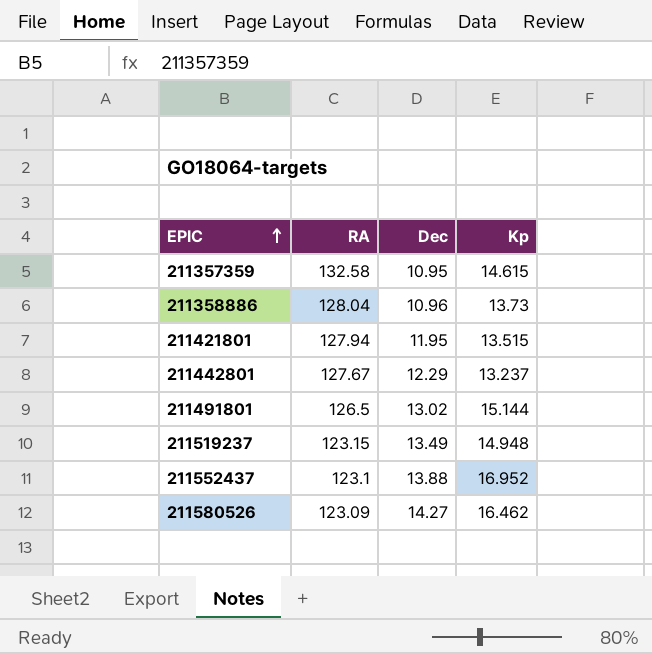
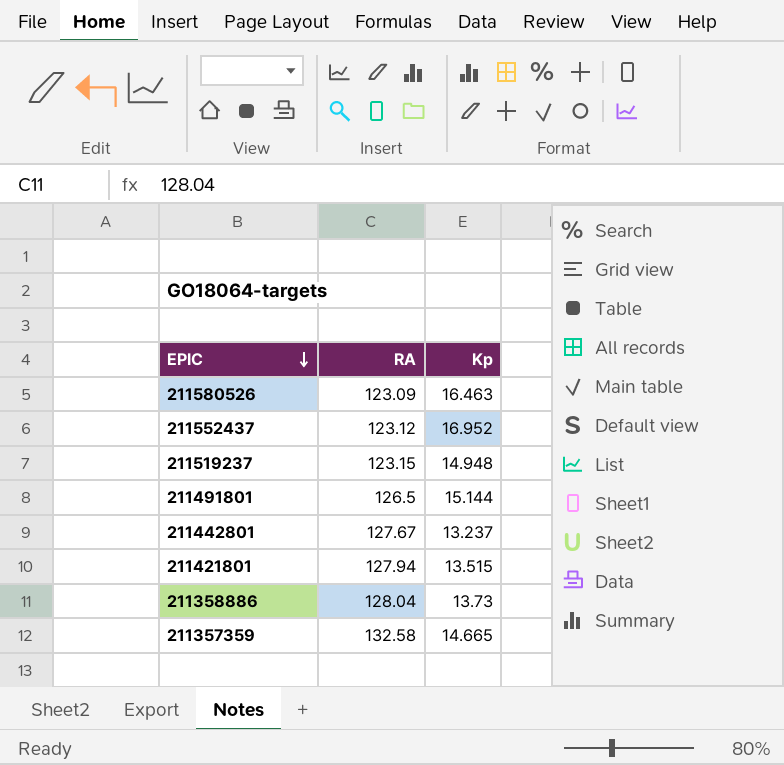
row order: EPIC ascending -> EPIC descending
column Dec | position: 3 -> none
211580526 | Kp: 16.462 -> 16.463
211552437 | RA: 123.1 -> 123.12
211357359 | Kp: 14.615 -> 14.665

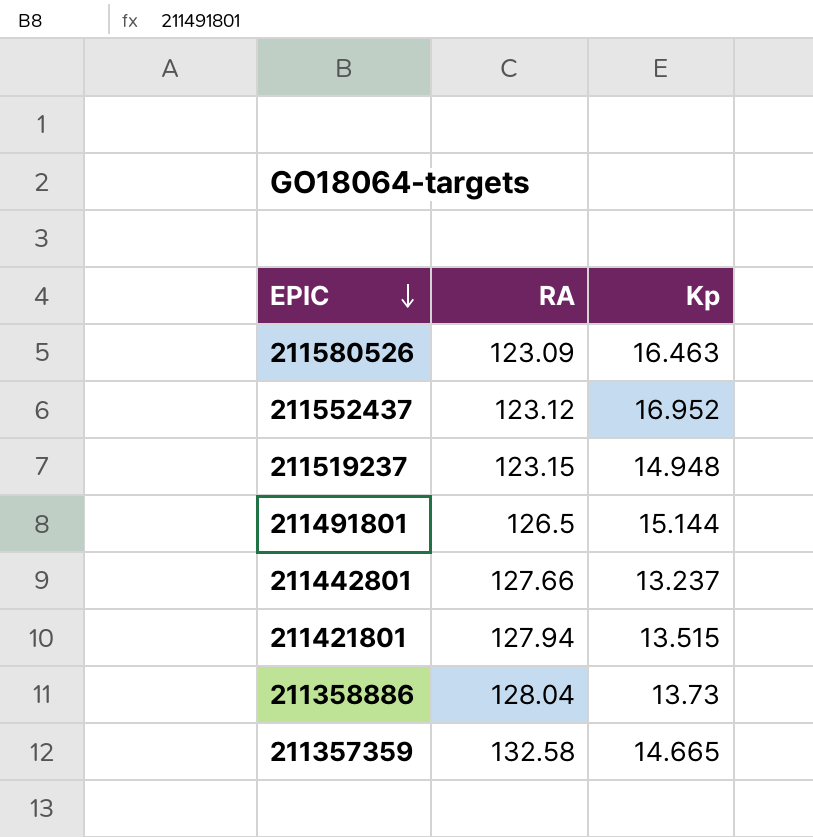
211442801 | RA: 127.67 -> 127.66

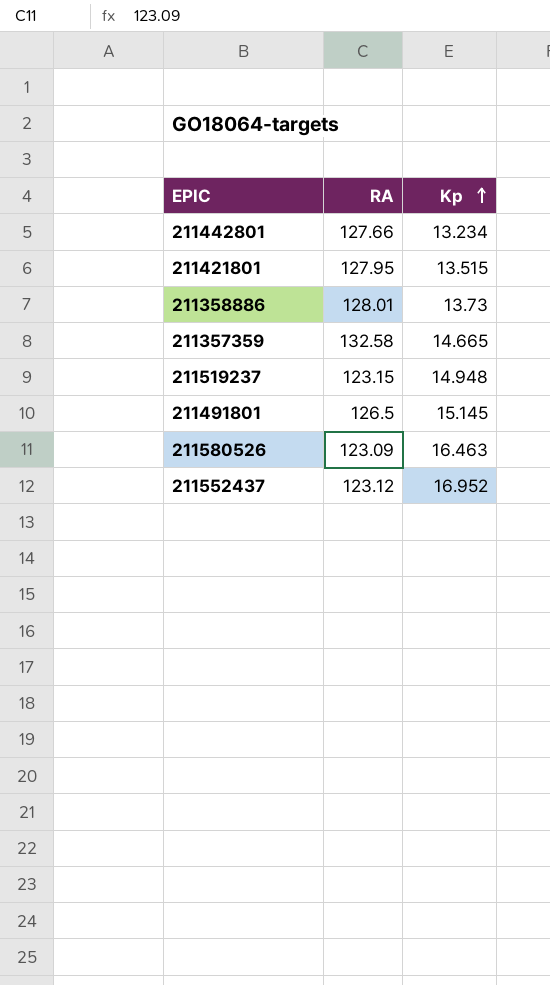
row order: EPIC descending -> Kp ascending
211442801 | Kp: 13.237 -> 13.234
211421801 | RA: 127.94 -> 127.95
211358886 | RA: 128.04 -> 128.01
211491801 | Kp: 15.144 -> 15.145

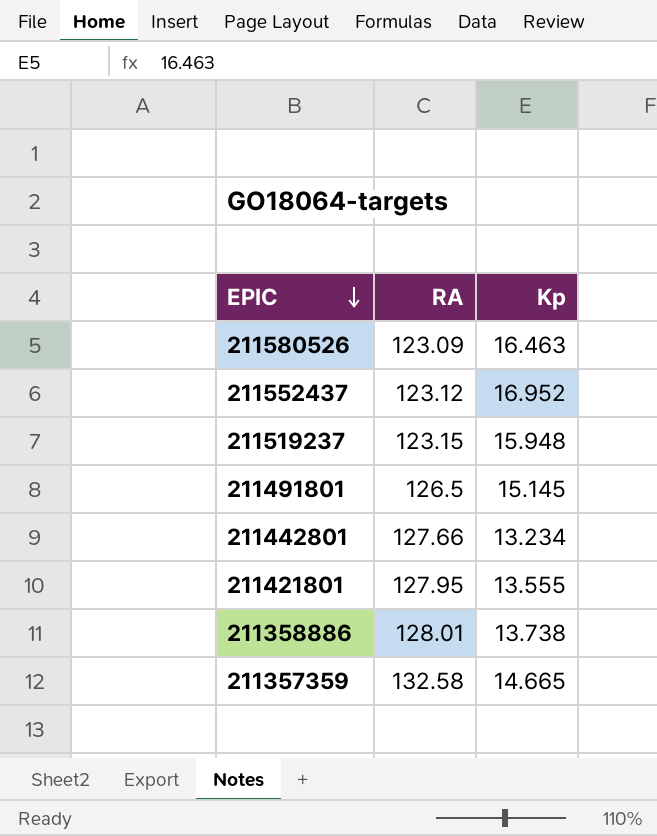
row order: Kp ascending -> EPIC descending
211519237 | Kp: 14.948 -> 15.948
211421801 | Kp: 13.515 -> 13.555
211358886 | Kp: 13.73 -> 13.738

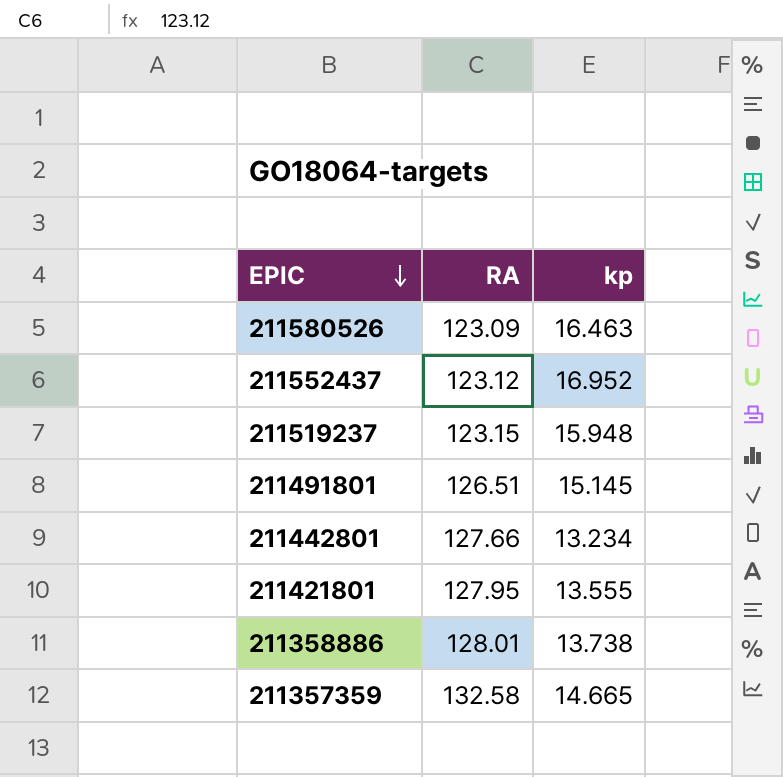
column name: Kp -> kp
211491801 | RA: 126.5 -> 126.51

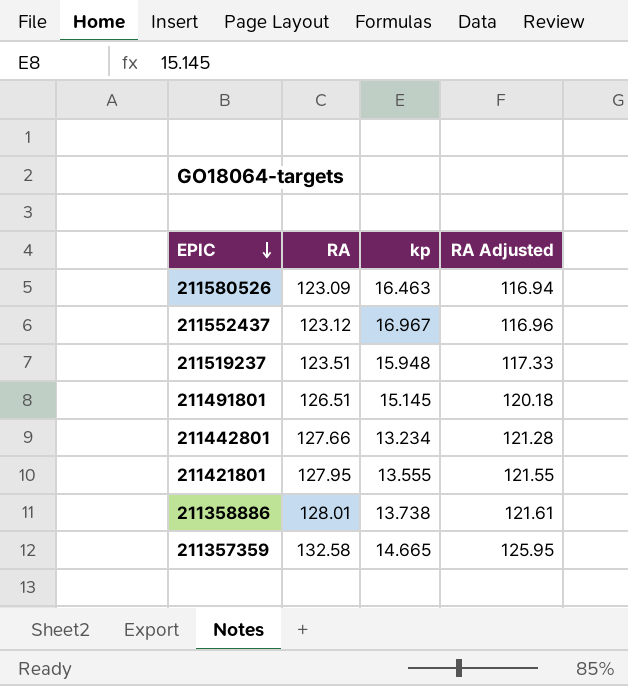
column RA Adjusted | formula: none -> [RA] * 0.95
211552437 | kp: 16.952 -> 16.967
211519237 | RA: 123.15 -> 123.51

